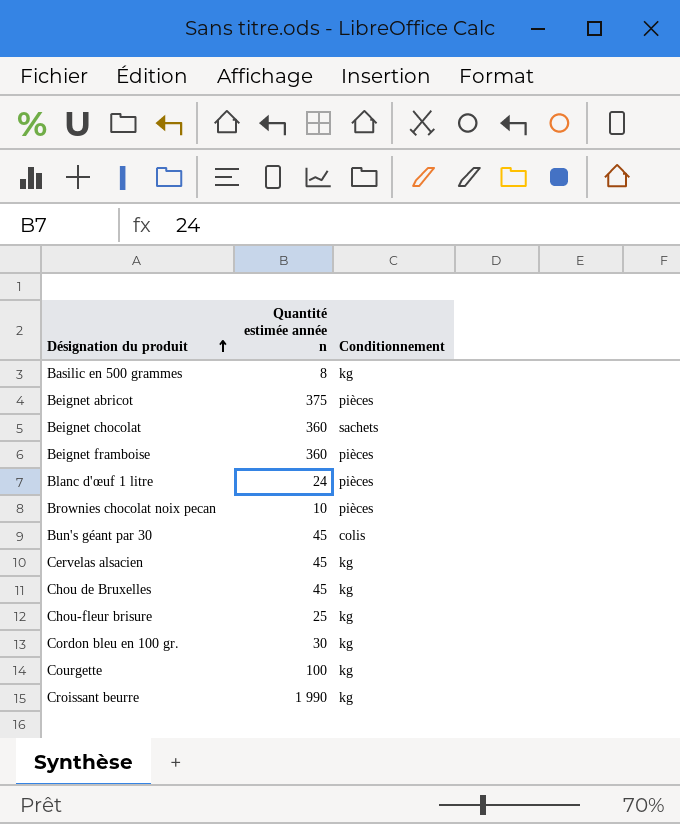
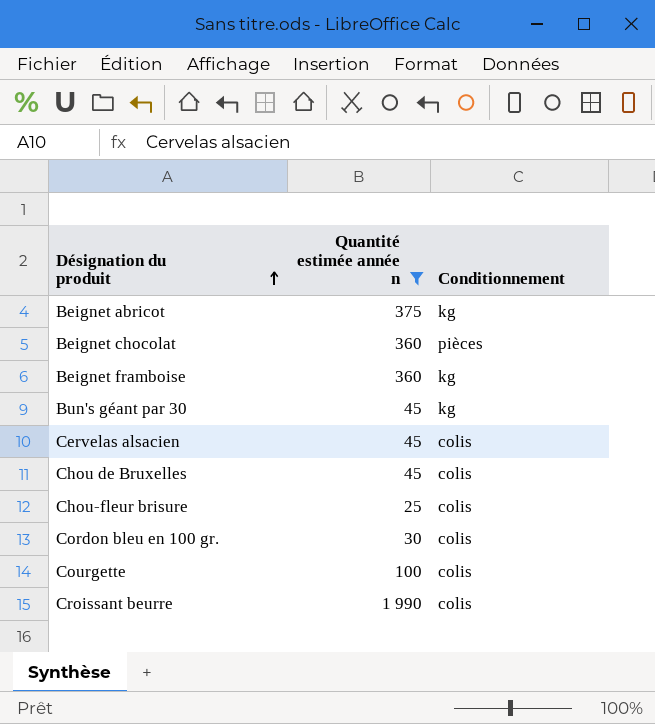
filter: none -> Quantité estimée année n >= 25
Beignet abricot | Conditionnement: pièces -> kg
Beignet chocolat | Conditionnement: sachets -> pièces
Beignet framboise | Conditionnement: pièces -> kg
Bun's géant par 30 | Conditionnement: colis -> kg
Cervelas alsacien | Conditionnement: kg -> colis
Chou de Bruxelles | Conditionnement: kg -> colis
Chou-fleur brisure | Conditionnement: kg -> colis
Cordon bleu en 100 gr. | Conditionnement: kg -> colis
Courgette | Conditionnement: kg -> colis
Croissant beurre | Conditionnement: kg -> colis

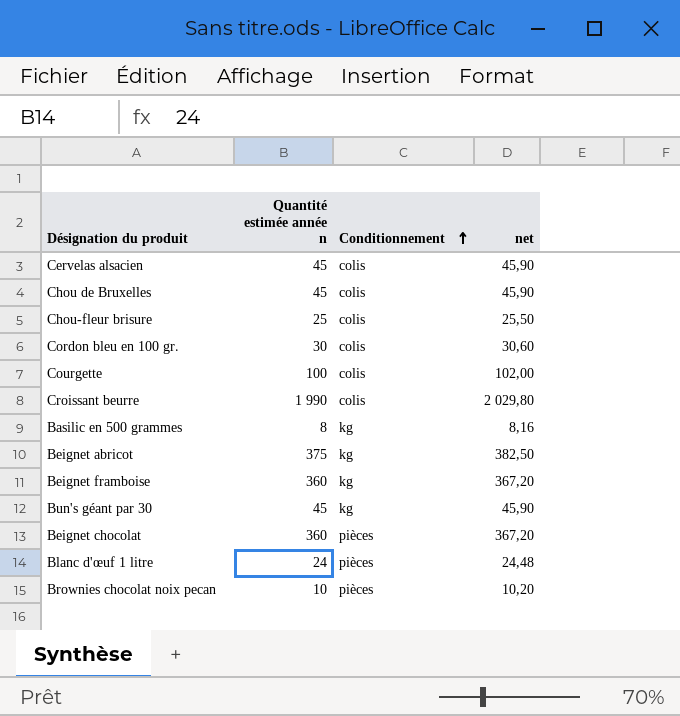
filter: Quantité estimée année n >= 25 -> none
row order: Désignation du produit ascending -> Conditionnement ascending
column net | formula: none -> [Quantité estimée année n] * 1,02

